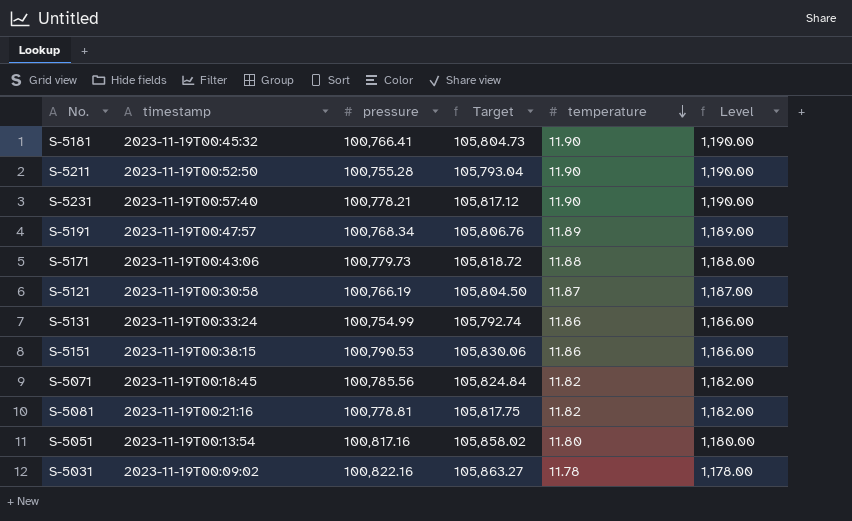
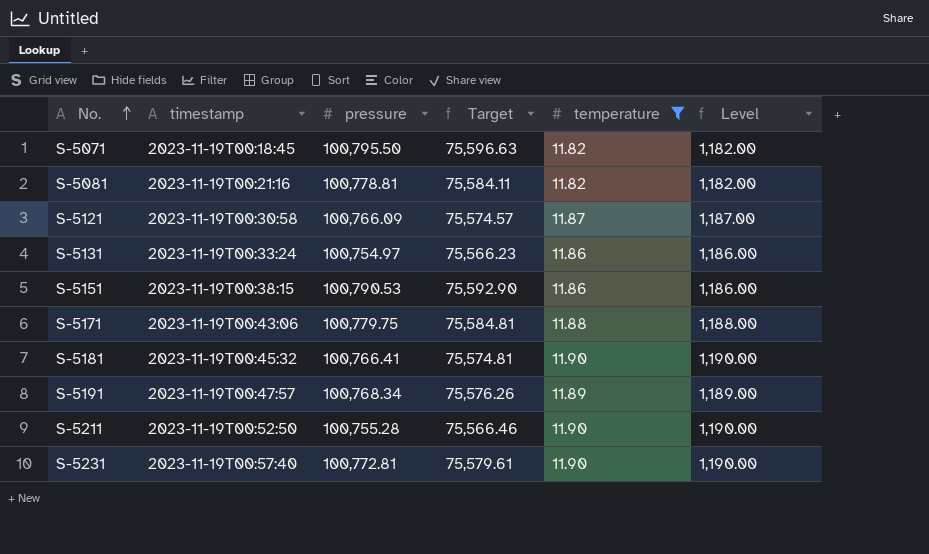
filter: none -> temperature >= 11.82
row order: temperature descending -> No. ascending
column Target | formula: [pressure] * 1.05 -> [pressure] * 0.75
S-5071 | pressure: 100,785.56 -> 100,795.50
S-5121 | pressure: 100,766.19 -> 100,766.09
S-5131 | pressure: 100,754.99 -> 100,754.97
S-5171 | pressure: 100,779.73 -> 100,779.75
S-5231 | pressure: 100,778.21 -> 100,772.81

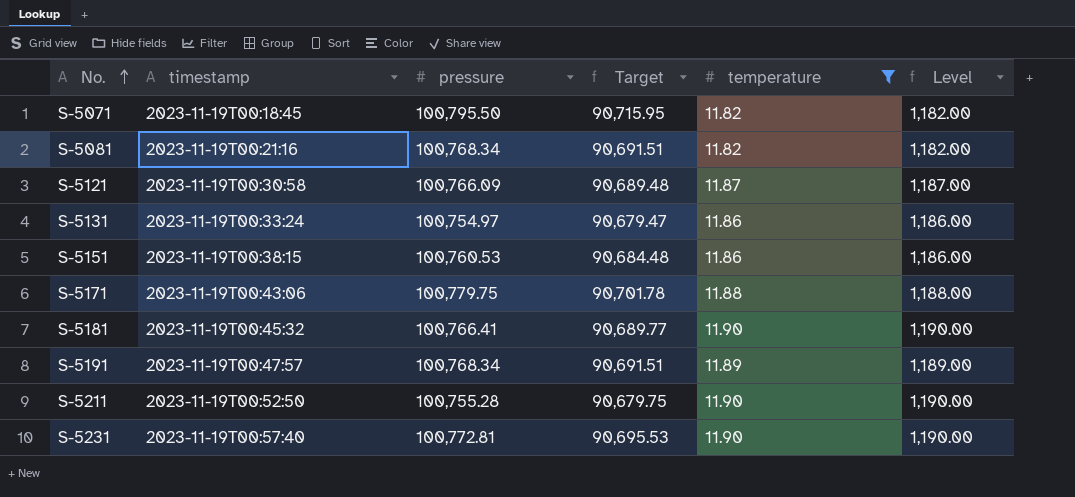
column Target | formula: [pressure] * 0.75 -> [pressure] * 0.9
S-5081 | pressure: 100,778.81 -> 100,768.34
S-5151 | pressure: 100,790.53 -> 100,760.53

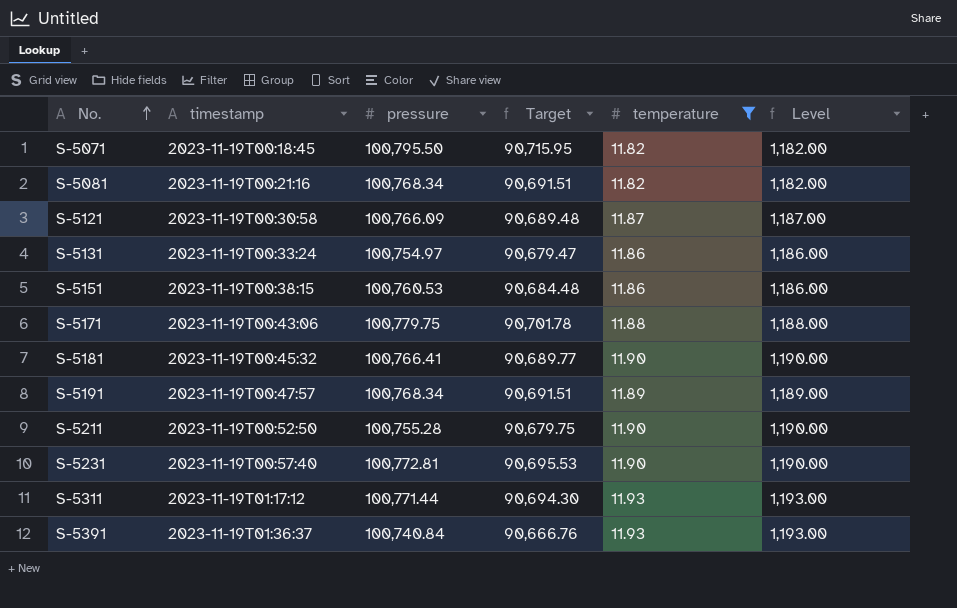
row S-5311: none -> 2023-11-19T01:17:12 | 100,771.44 | 90,694.30 | 11.93 | 1,193.00
row S-5391: none -> 2023-11-19T01:36:37 | 100,740.84 | 90,666.76 | 11.93 | 1,193.00

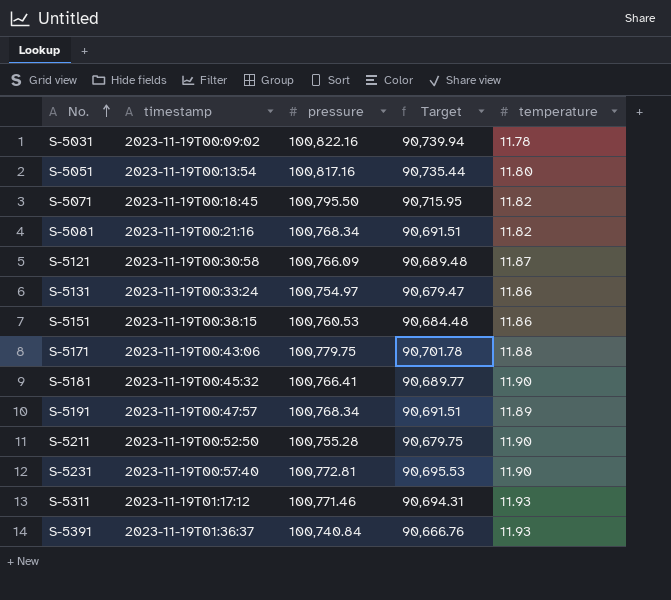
filter: temperature >= 11.82 -> none
column Level | formula: [temperature] * 100 -> none
S-5311 | pressure: 100,771.44 -> 100,771.46
S-5311 | Target: 90,694.30 -> 90,694.31

